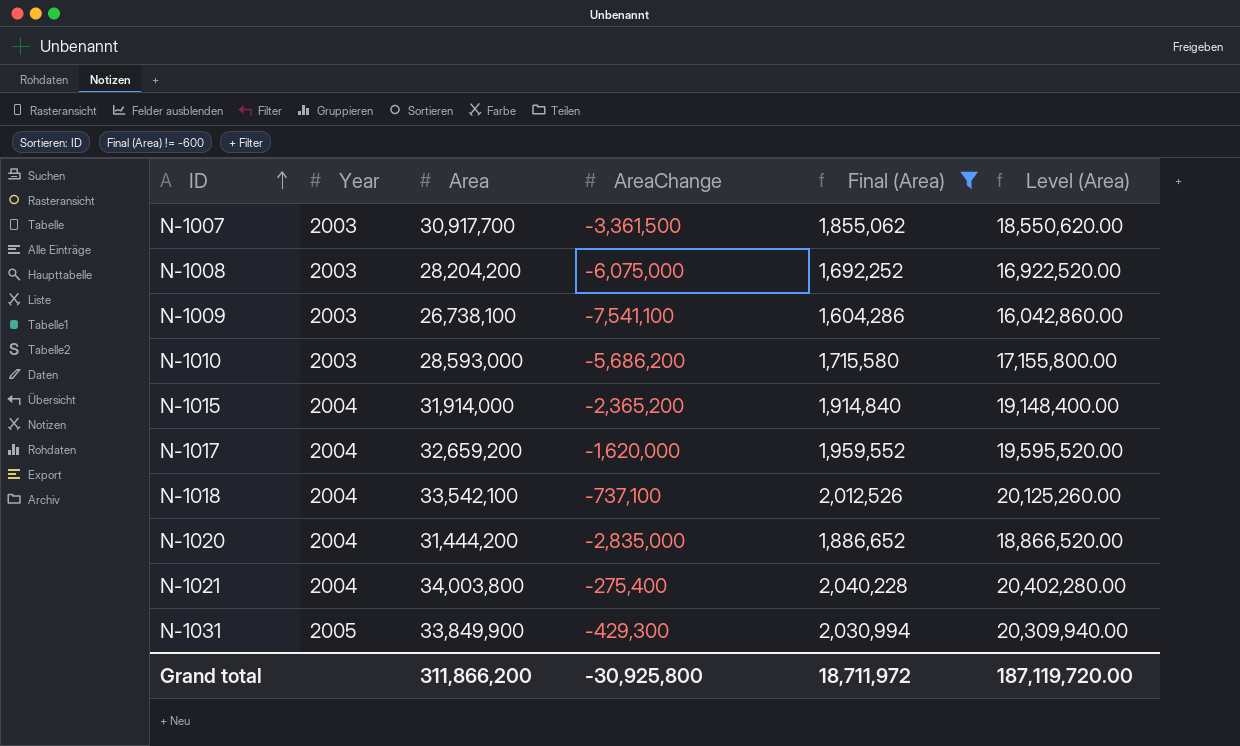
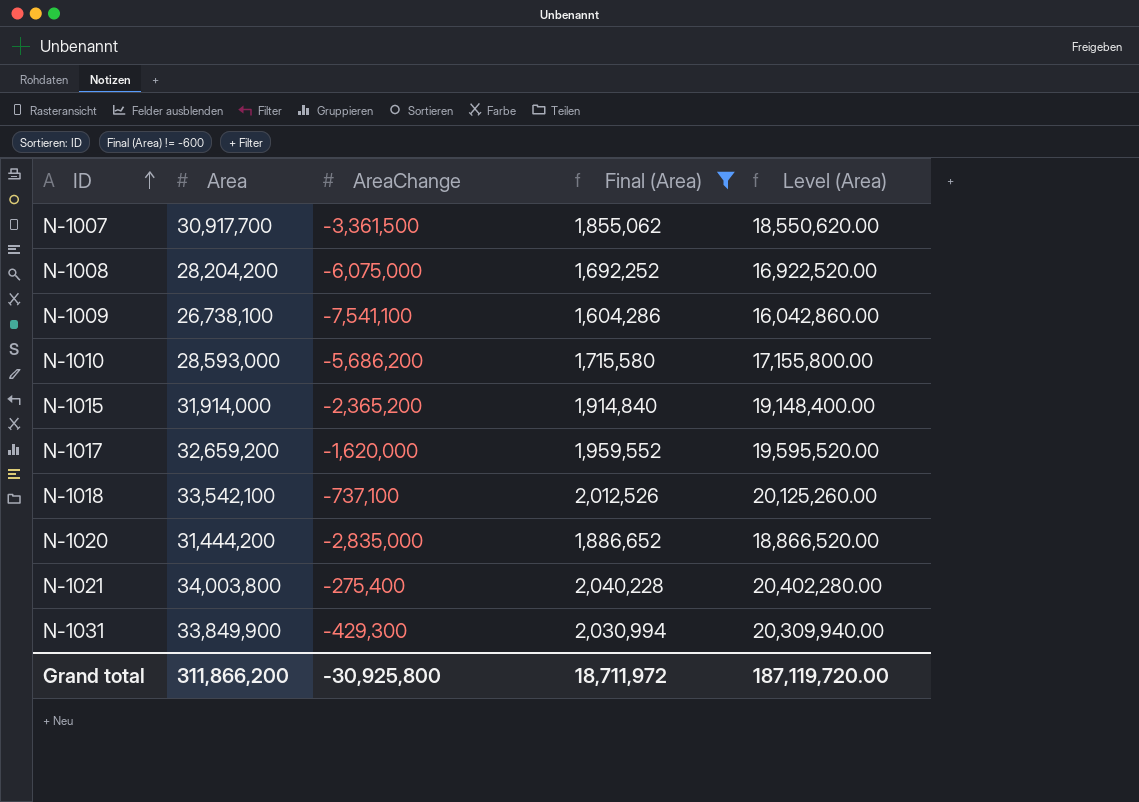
column Year | position: 2 -> none

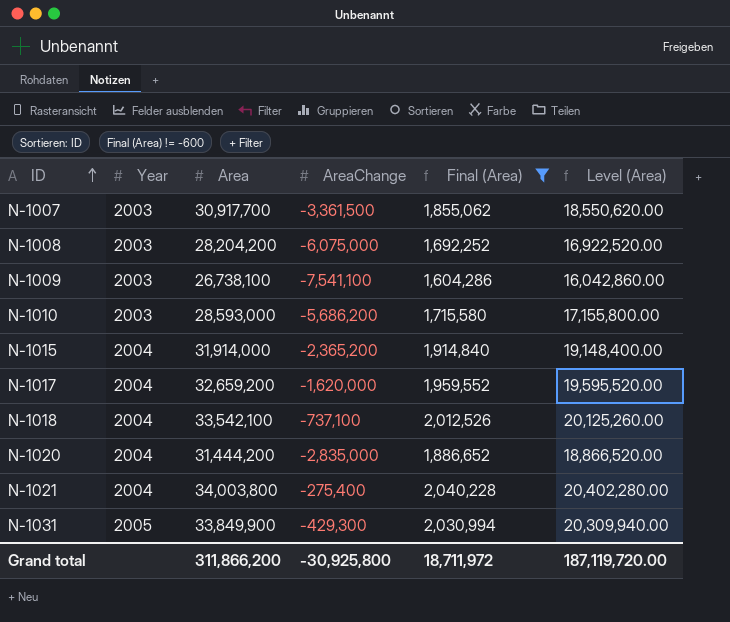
column Year | position: none -> 2

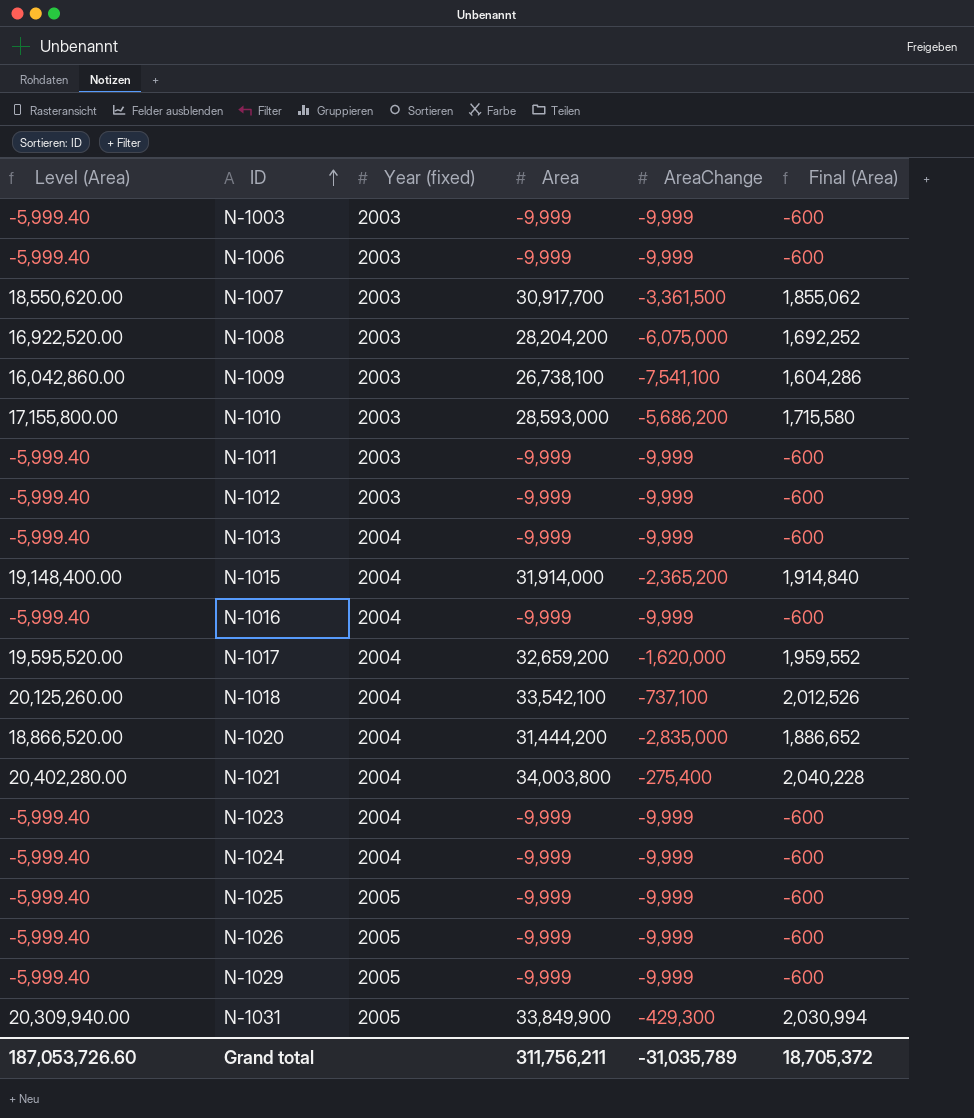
filter: Final (Area) != -600 -> none
column Level (Area) | position: 6 -> 1
column name: Year -> Year (fixed)
Grand total | Level (Area): 187,119,720.00 -> 187,053,726.60
Grand total | Area: 311,866,200 -> 311,756,211
Grand total | AreaChange: -30,925,800 -> -31,035,789
Grand total | Final (Area): 18,711,972 -> 18,705,372

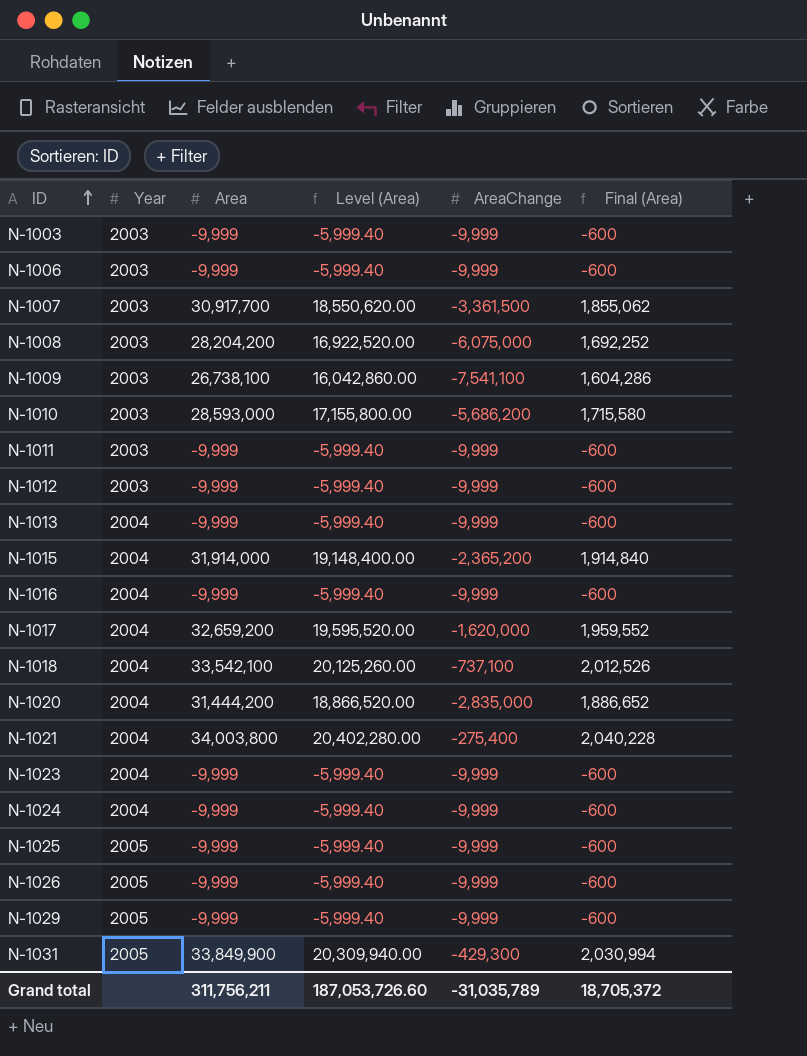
column name: Year (fixed) -> Year
column Level (Area) | position: 1 -> 4

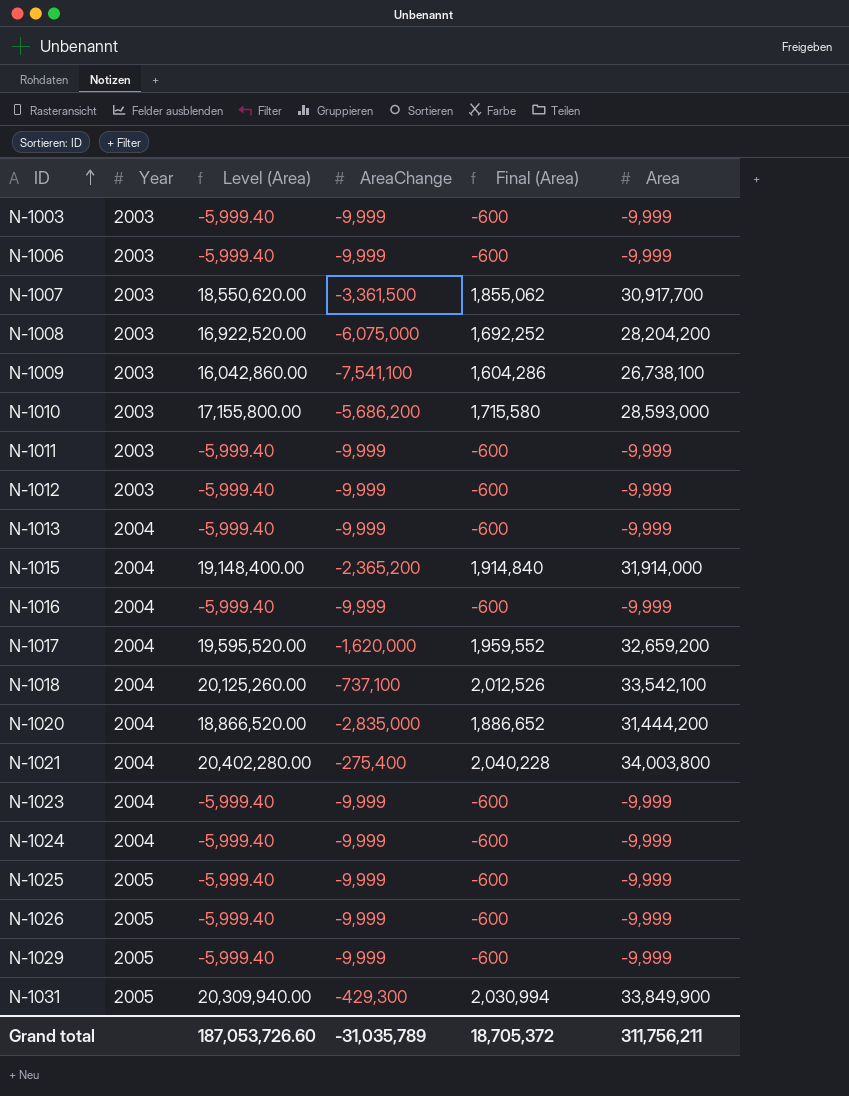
column Area | position: 3 -> 6

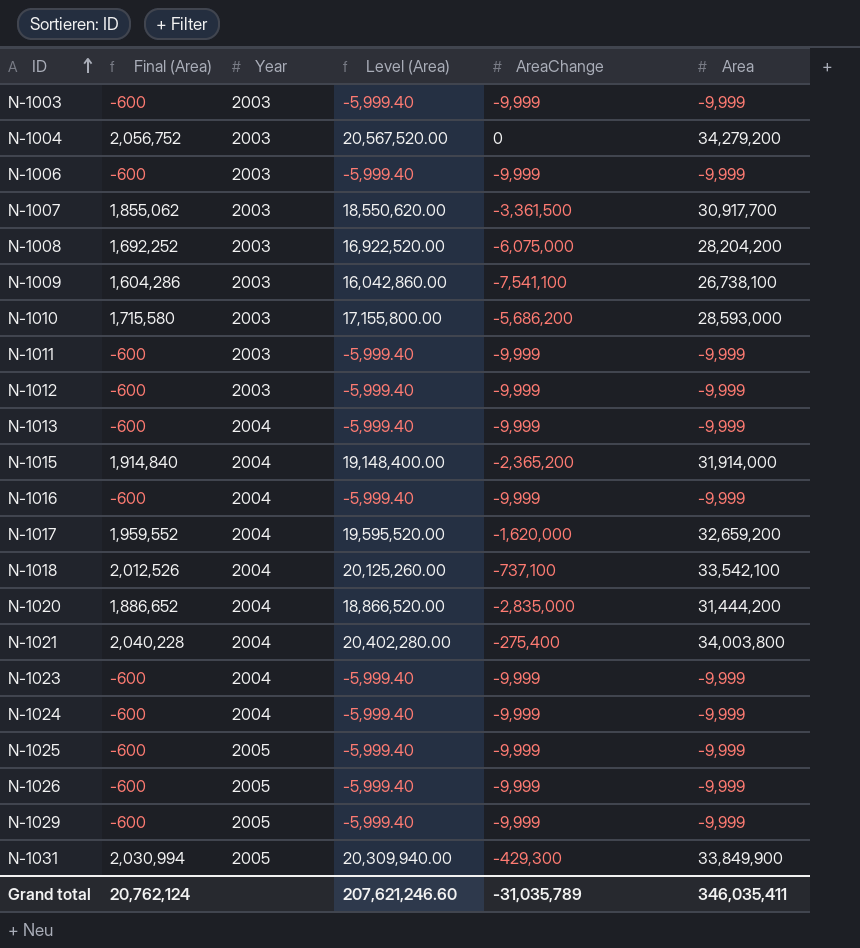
column Final (Area) | position: 5 -> 2
row N-1004: none -> 2,056,752 | 2003 | 20,567,520.00 | 0 | 34,279,200
Grand total | Final (Area): 18,705,372 -> 20,762,124
Grand total | Level (Area): 187,053,726.60 -> 207,621,246.60
Grand total | Area: 311,756,211 -> 346,035,411

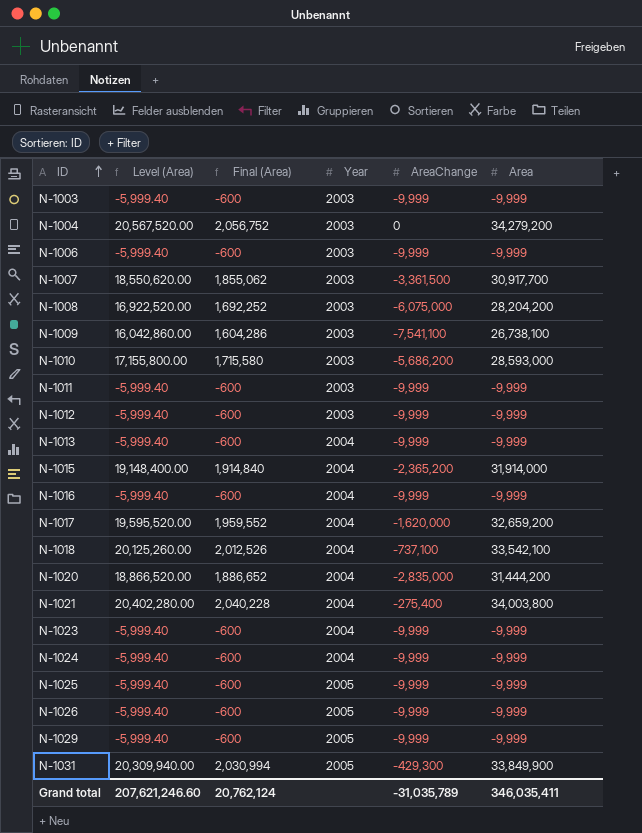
column Level (Area) | position: 4 -> 2

